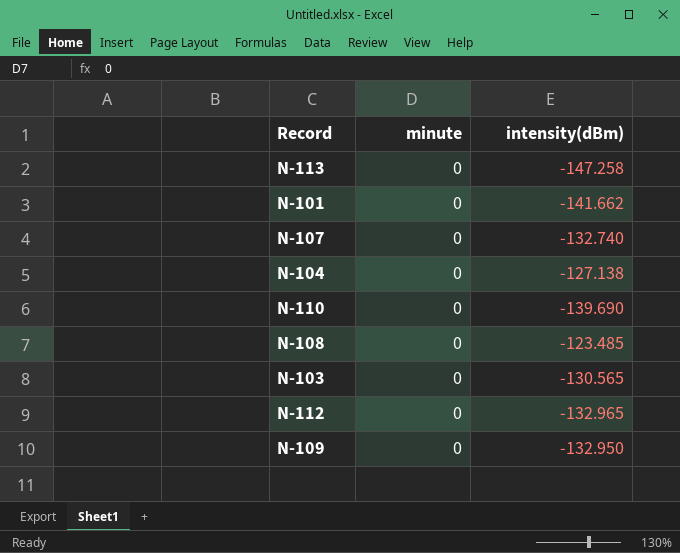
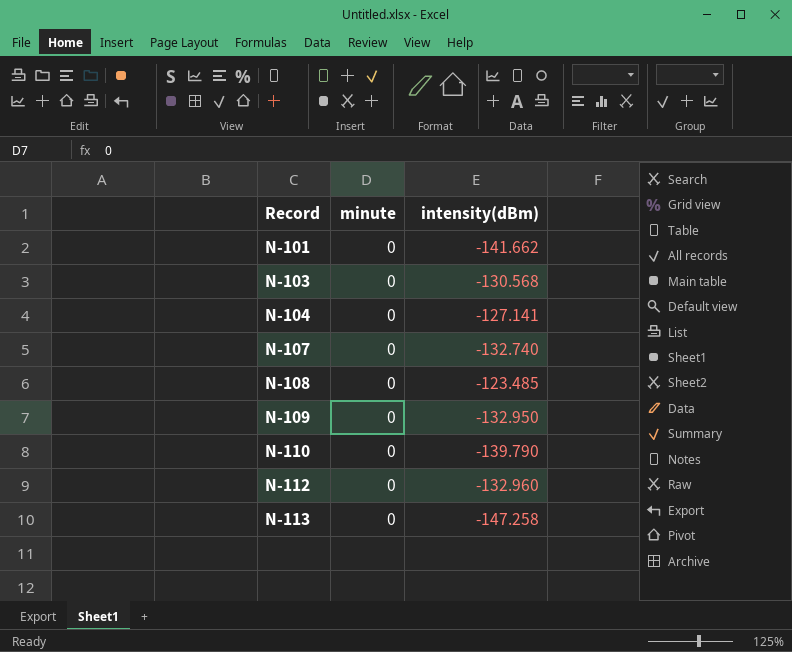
row order: none -> Record ascending
N-103 | intensity(dBm): -130.565 -> -130.568
N-104 | intensity(dBm): -127.138 -> -127.141
N-110 | intensity(dBm): -139.690 -> -139.790
N-112 | intensity(dBm): -132.965 -> -132.960

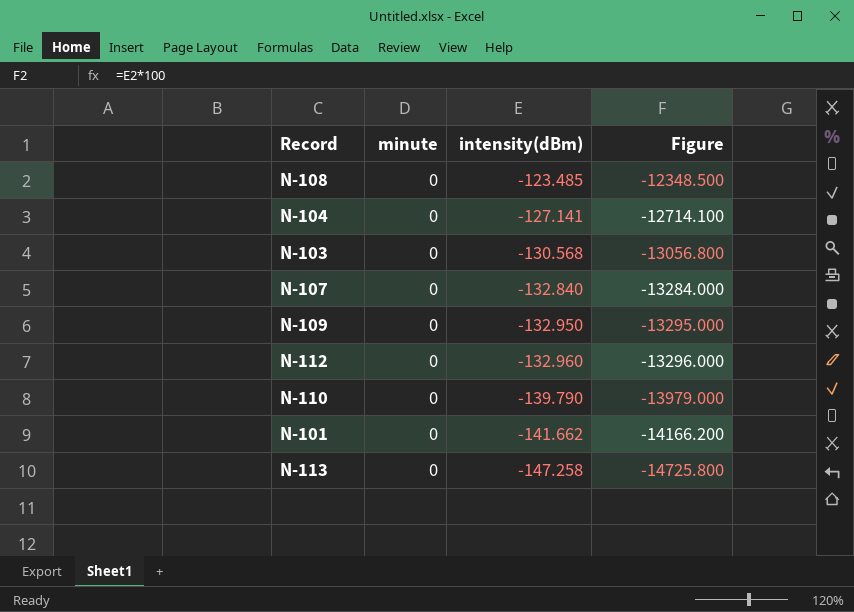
row order: Record ascending -> intensity(dBm) descending
column Figure | formula: none -> [intensity(dBm)] * 100
N-107 | intensity(dBm): -132.740 -> -132.840

